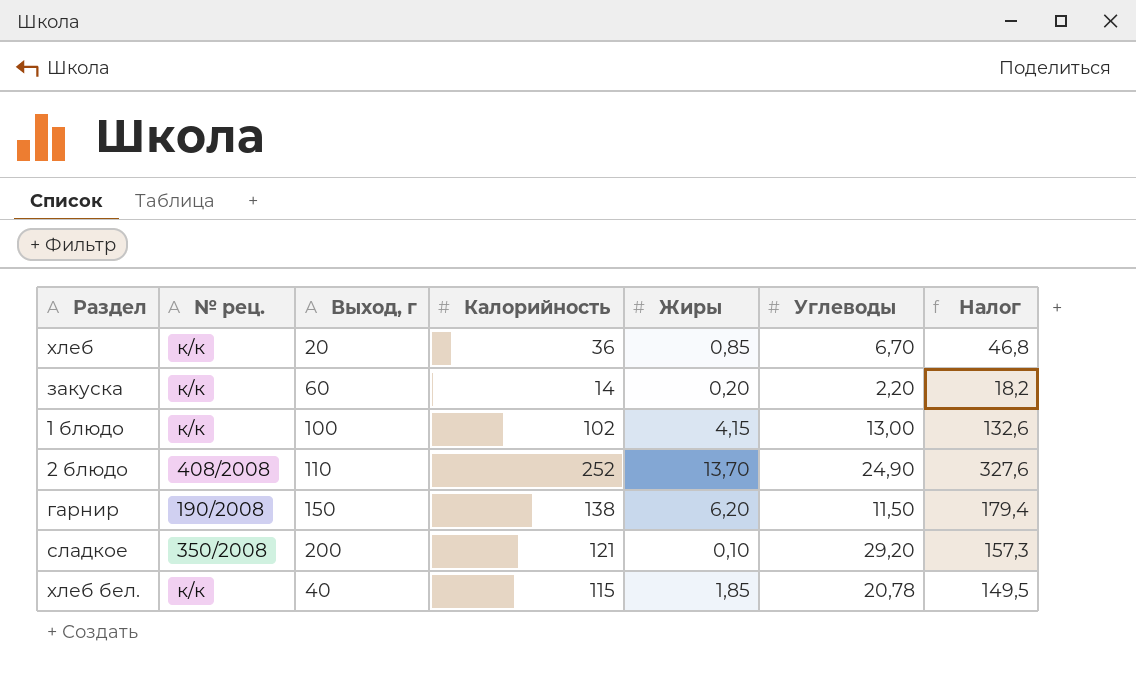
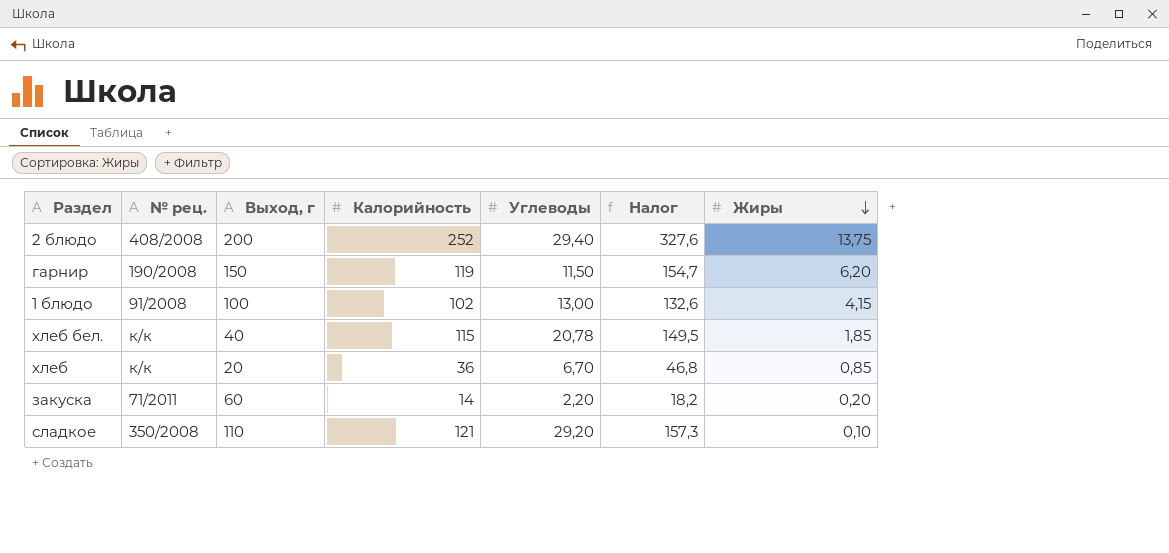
row order: none -> Жиры descending
column Жиры | position: 5 -> 7
2 блюдо | Выход, г: 110 -> 200
2 блюдо | Углеводы: 24,90 -> 29,40
2 блюдо | Жиры: 13,70 -> 13,75
гарнир | Калорийность: 138 -> 119
гарнир | Налог: 179,4 -> 154,7
1 блюдо | № рец.: к/к -> 91/2008
закуска | № рец.: к/к -> 71/2011
сладкое | Выход, г: 200 -> 110

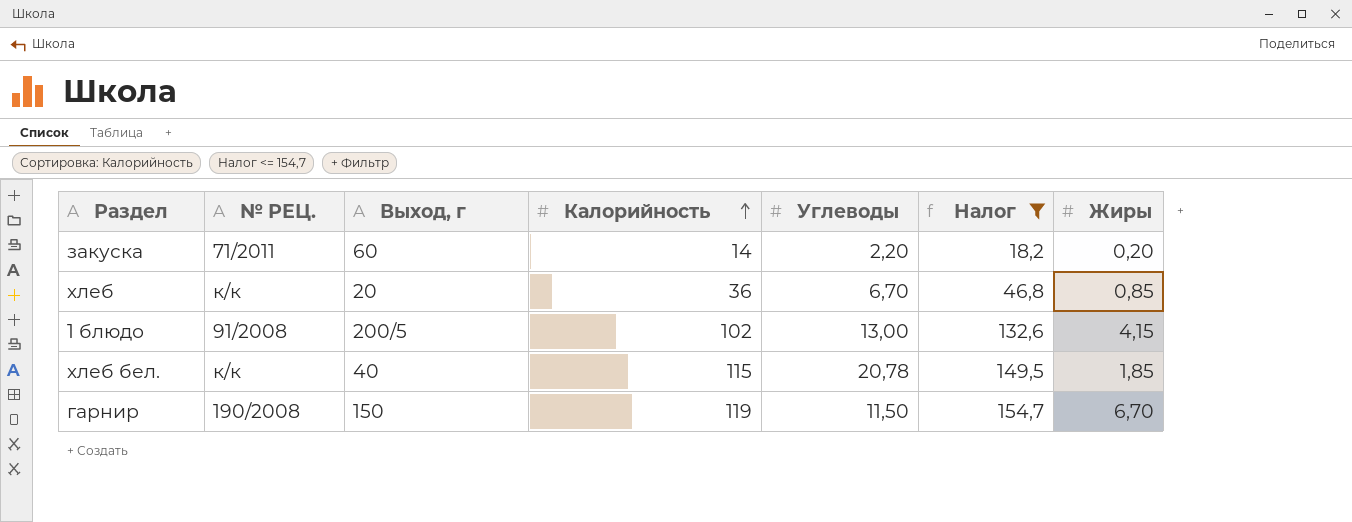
filter: none -> Налог <= 154,7
row order: Жиры descending -> Калорийность ascending
column name: № рец. -> № РЕЦ.
1 блюдо | Выход, г: 100 -> 200/5
гарнир | Жиры: 6,20 -> 6,70

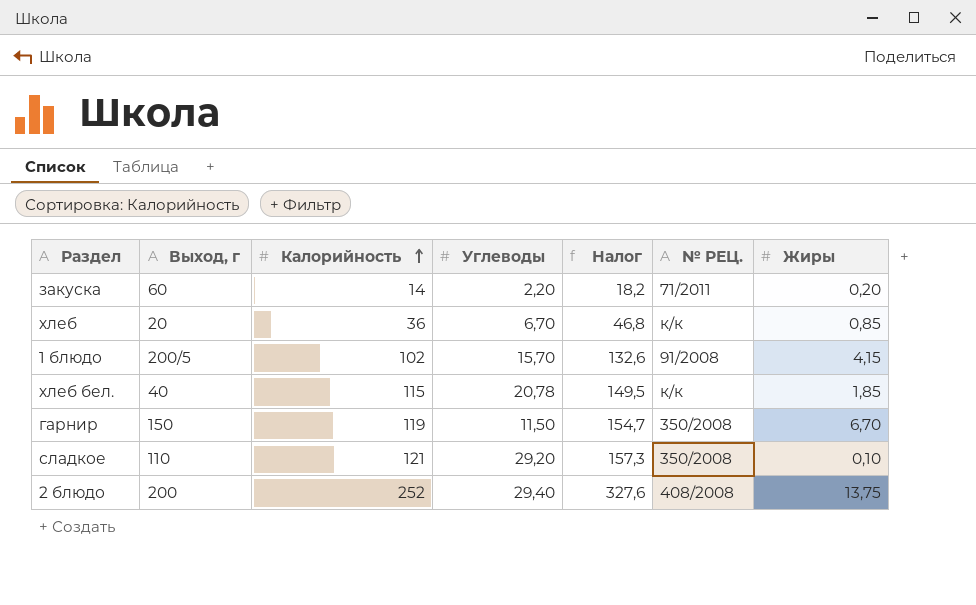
filter: Налог <= 154,7 -> none
column № РЕЦ. | position: 2 -> 6
1 блюдо | Углеводы: 13,00 -> 15,70
гарнир | № РЕЦ.: 190/2008 -> 350/2008

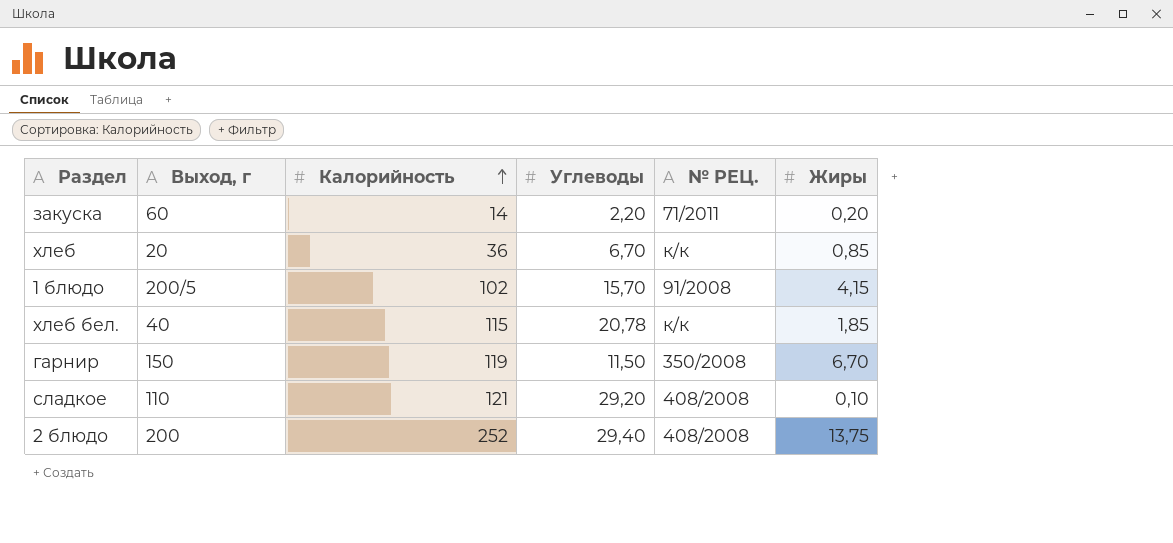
column Налог | formula: [Калорийность] * 1,3 -> none
сладкое | № РЕЦ.: 350/2008 -> 408/2008

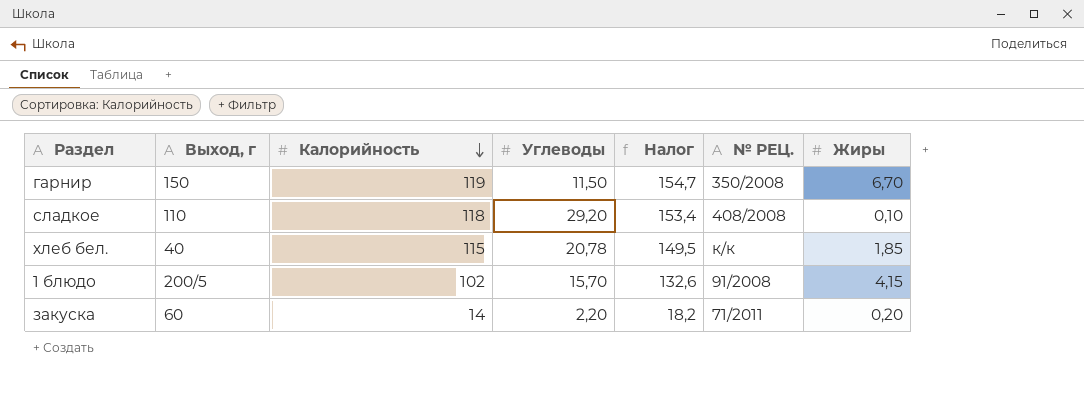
row order: Калорийность ascending -> Калорийность descending
column Налог | formula: none -> [Калорийность] * 1,3
row хлеб: 20 | 36 | 6,70 | к/к | 0,85 -> none
row 2 блюдо: 200 | 252 | 29,40 | 408/2008 | 13,75 -> none
сладкое | Калорийность: 121 -> 118

